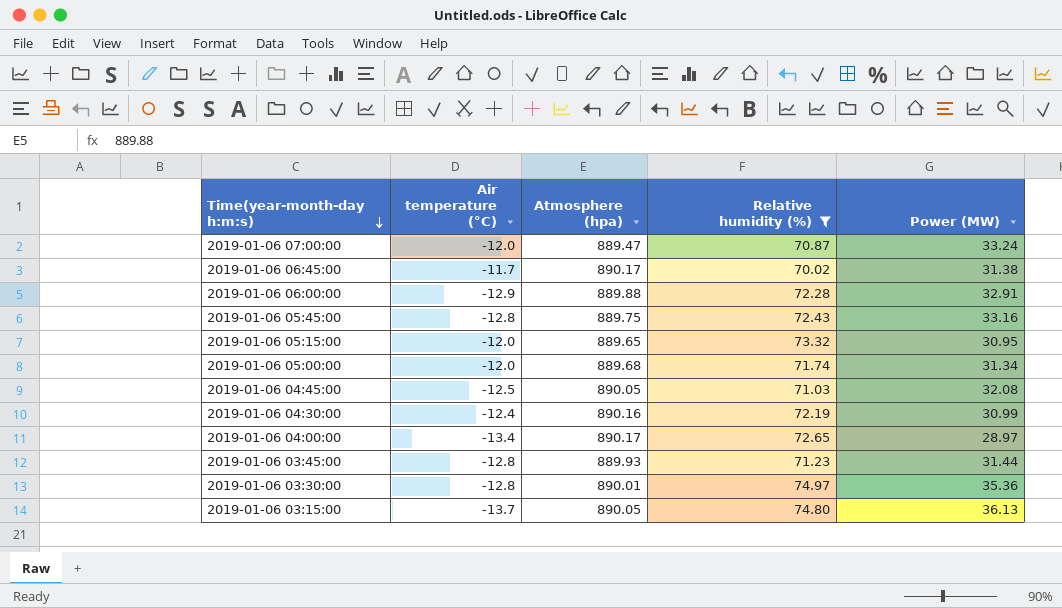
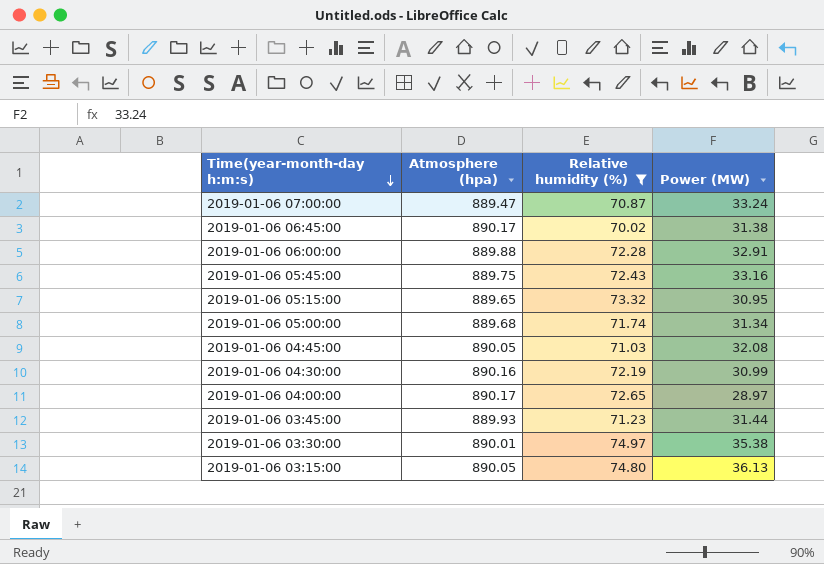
column Air temperature (°C) | position: 2 -> none
2019-01-06 03:30:00 | Power (MW): 35.36 -> 35.38

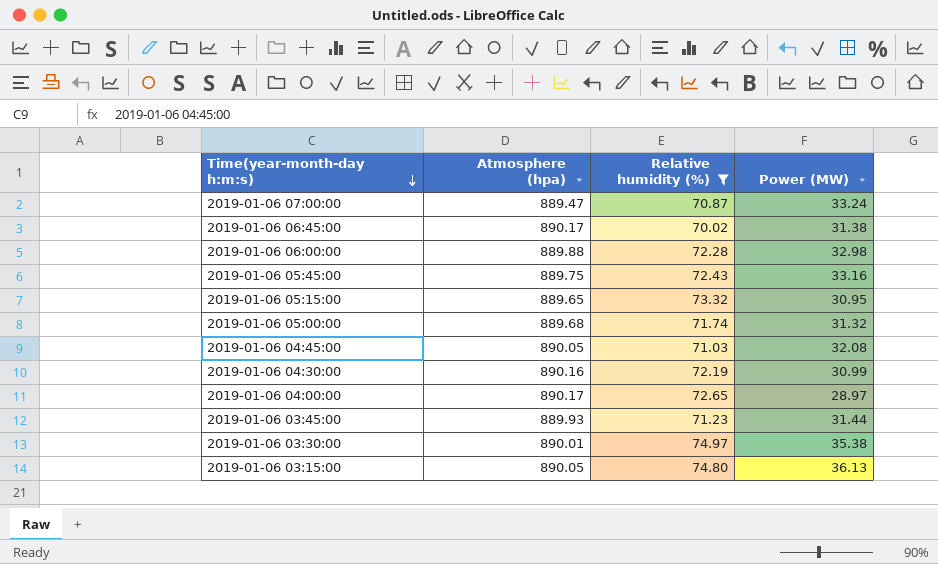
2019-01-06 06:00:00 | Power (MW): 32.91 -> 32.98
2019-01-06 05:00:00 | Power (MW): 31.34 -> 31.32

